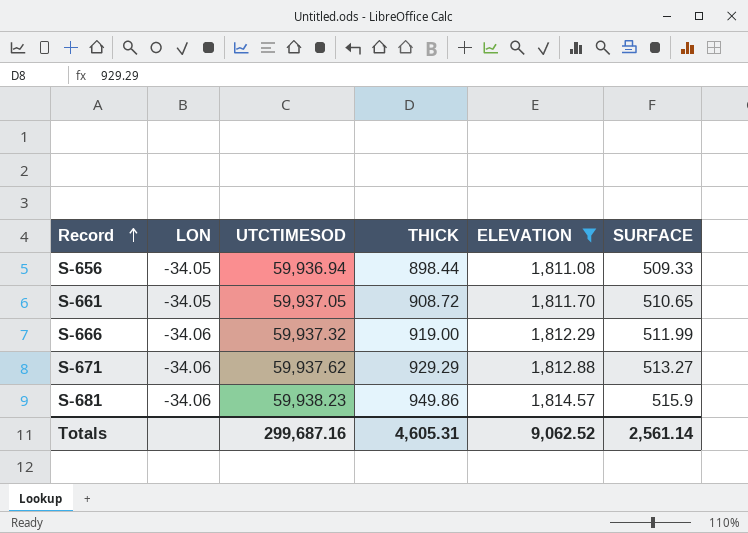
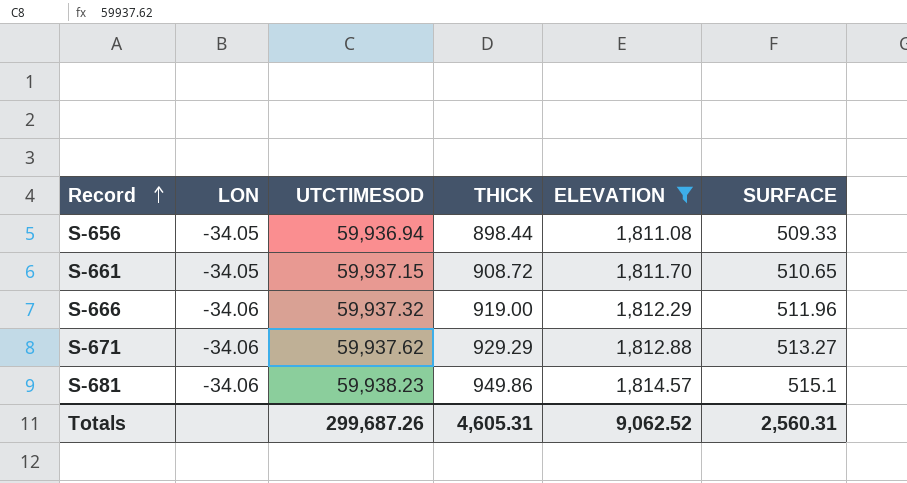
S-661 | UTCTIMESOD: 59,937.05 -> 59,937.15
S-666 | SURFACE: 511.99 -> 511.96
S-681 | SURFACE: 515.9 -> 515.1
Totals | UTCTIMESOD: 299,687.16 -> 299,687.26
Totals | SURFACE: 2,561.14 -> 2,560.31

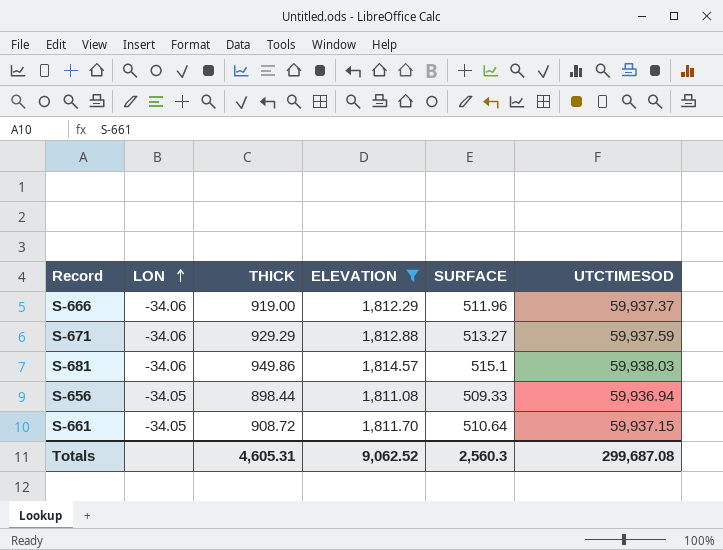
row order: Record ascending -> LON ascending
column UTCTIMESOD | position: 3 -> 6
S-666 | UTCTIMESOD: 59,937.32 -> 59,937.37
S-671 | UTCTIMESOD: 59,937.62 -> 59,937.59
S-681 | UTCTIMESOD: 59,938.23 -> 59,938.03
S-661 | SURFACE: 510.65 -> 510.64
Totals | SURFACE: 2,560.31 -> 2,560.3
Totals | UTCTIMESOD: 299,687.26 -> 299,687.08

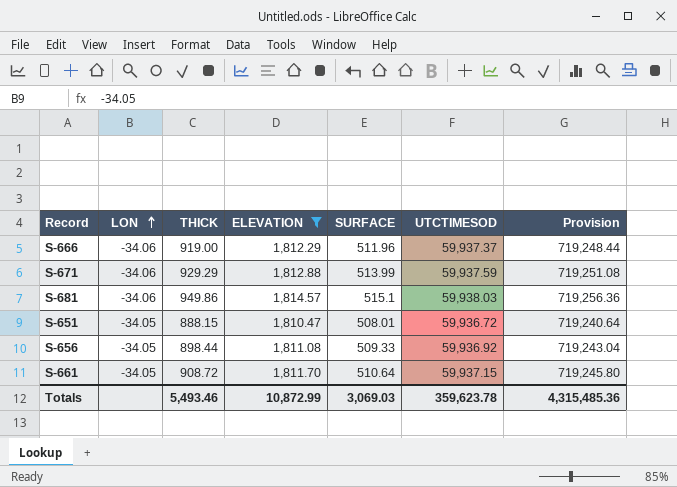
column Provision | formula: none -> [UTCTIMESOD] * 12
S-671 | SURFACE: 513.27 -> 513.99
row S-651: none -> -34.05 | 888.15 | 1,810.47 | 508.01 | 59,936.72 | 719,240.64
S-656 | UTCTIMESOD: 59,936.94 -> 59,936.92
Totals | THICK: 4,605.31 -> 5,493.46
Totals | ELEVATION: 9,062.52 -> 10,872.99
Totals | SURFACE: 2,560.3 -> 3,069.03
Totals | UTCTIMESOD: 299,687.08 -> 359,623.78

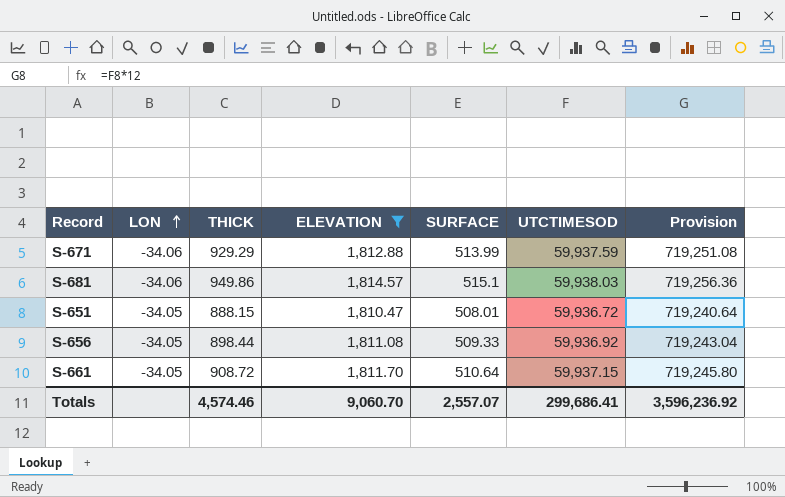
row S-666: -34.06 | 919.00 | 1,812.29 | 511.96 | 59,937.37 | 719,248.44 -> none
Totals | THICK: 5,493.46 -> 4,574.46
Totals | ELEVATION: 10,872.99 -> 9,060.70
Totals | SURFACE: 3,069.03 -> 2,557.07
Totals | UTCTIMESOD: 359,623.78 -> 299,686.41
Totals | Provision: 4,315,485.36 -> 3,596,236.92

